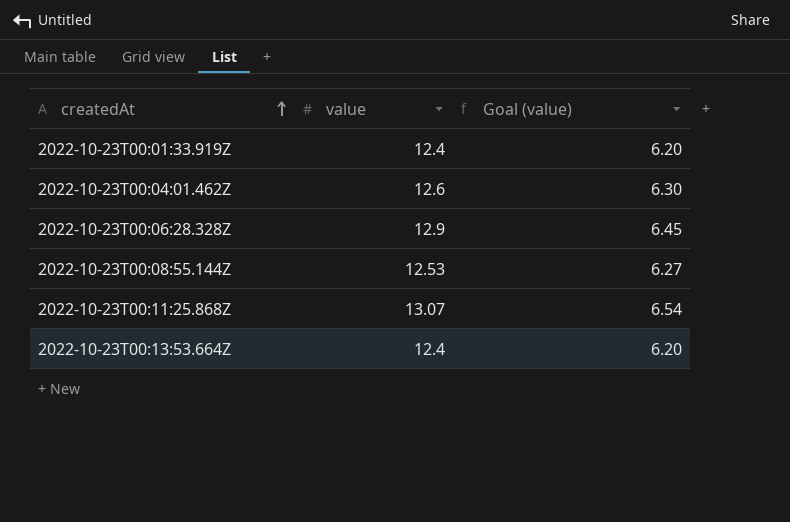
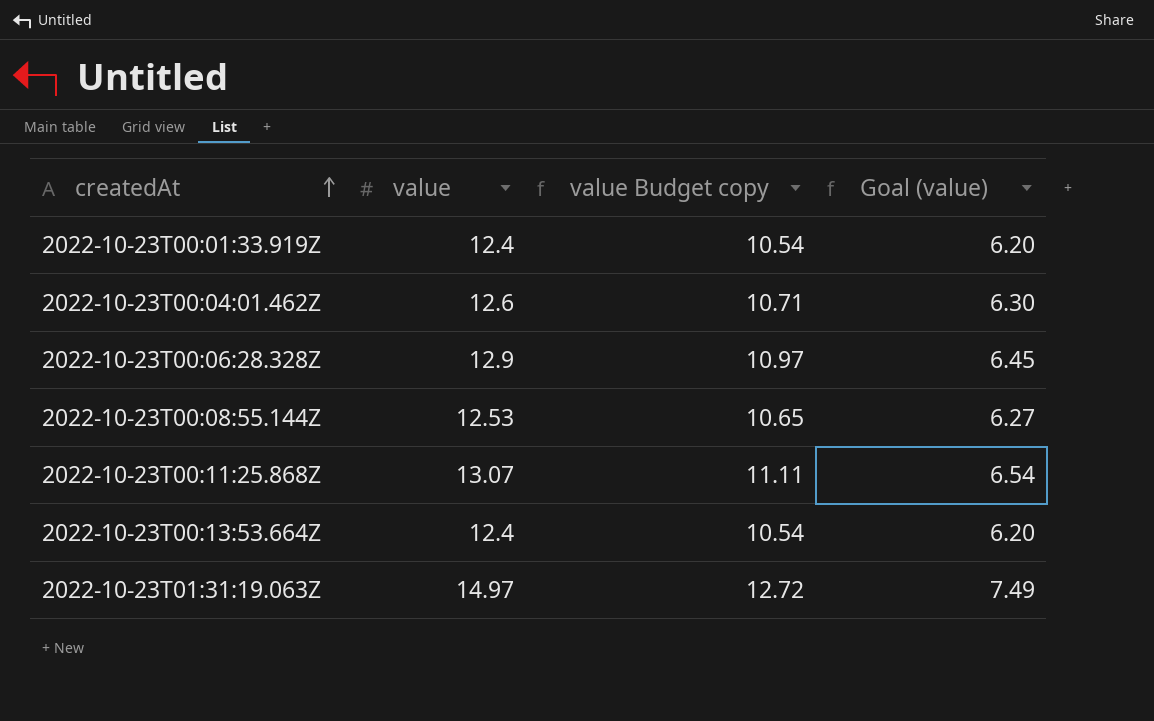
column value Budget copy | formula: none -> [value] * 0.85
row 2022-10-23T01:31:19.063Z: none -> 14.97 | 12.72 | 7.49

